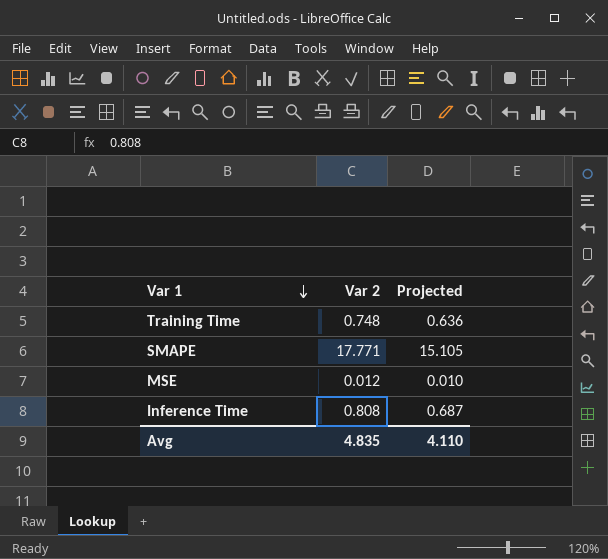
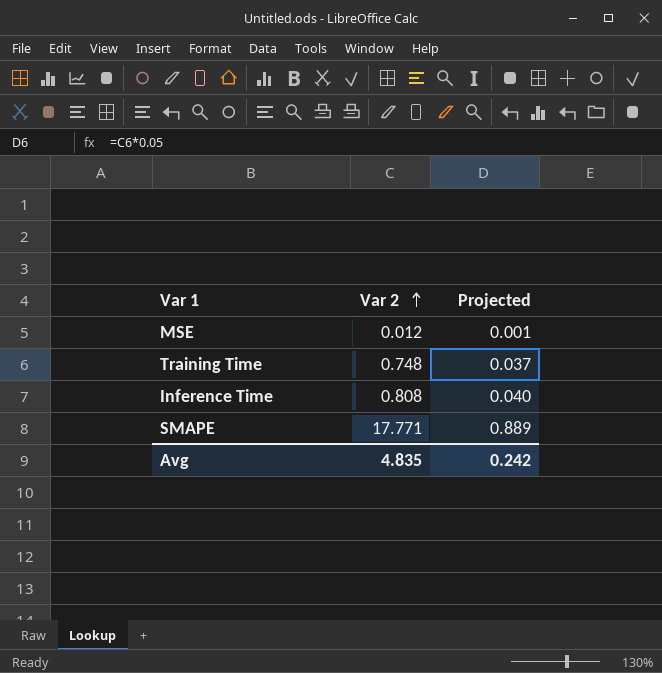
row order: Var 1 descending -> Var 2 ascending
column Projected | formula: [Var 2] * 0.85 -> [Var 2] * 0.05
Avg | Projected: 4.110 -> 0.242

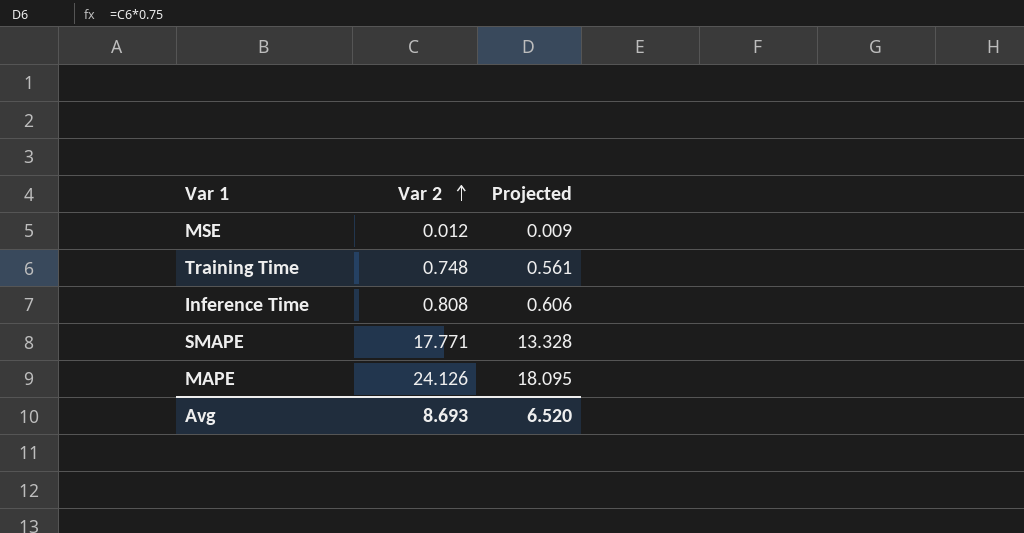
column Projected | formula: [Var 2] * 0.05 -> [Var 2] * 0.75
row MAPE: none -> 24.126 | 18.095
Avg | Var 2: 4.835 -> 8.693
Avg | Projected: 0.242 -> 6.520

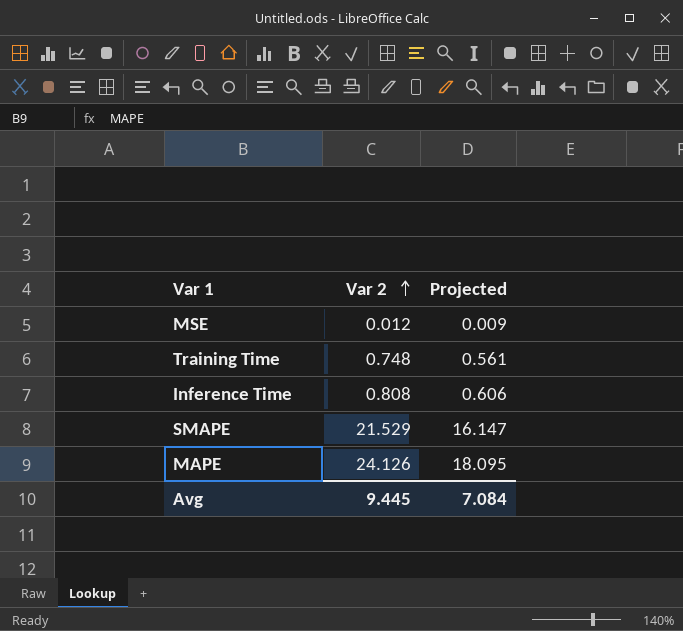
SMAPE | Var 2: 17.771 -> 21.529
SMAPE | Projected: 13.328 -> 16.147
Avg | Var 2: 8.693 -> 9.445
Avg | Projected: 6.520 -> 7.084

